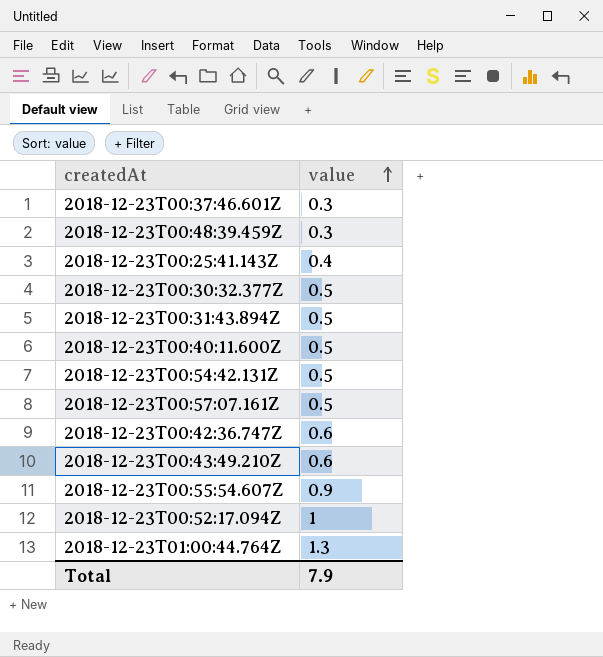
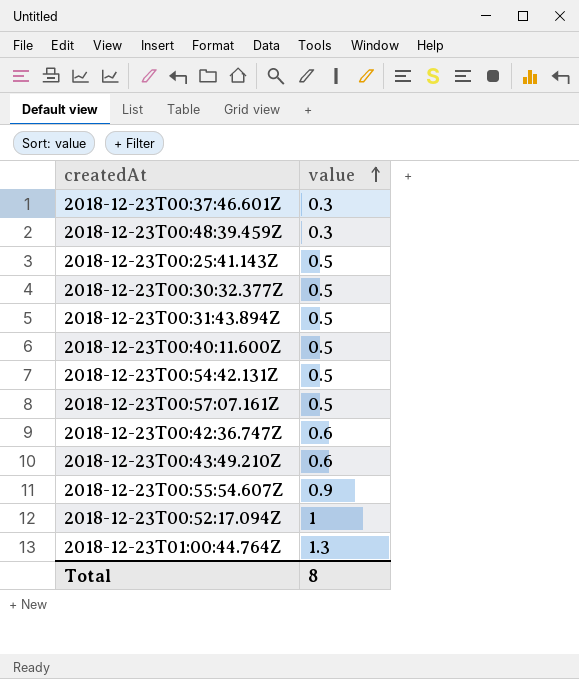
2018-12-23T00:25:41.143Z | value: 0.4 -> 0.5
Total | value: 7.9 -> 8

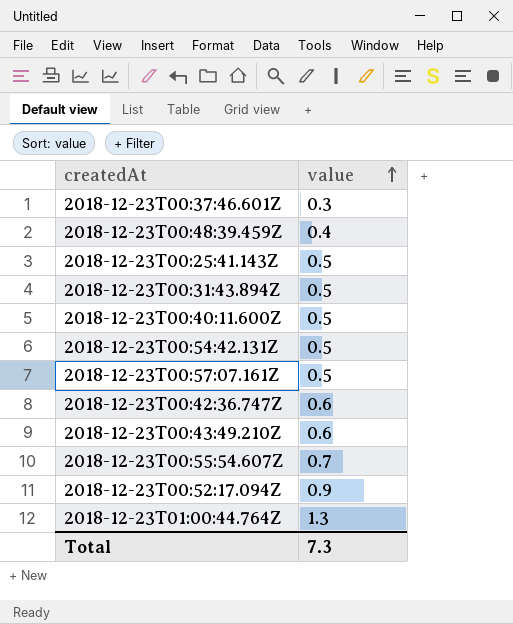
row 2018-12-23T00:30:32.377Z: 0.5 -> none
2018-12-23T00:48:39.459Z | value: 0.3 -> 0.4
2018-12-23T00:55:54.607Z | value: 0.9 -> 0.7
2018-12-23T00:52:17.094Z | value: 1 -> 0.9
Total | value: 8 -> 7.3

